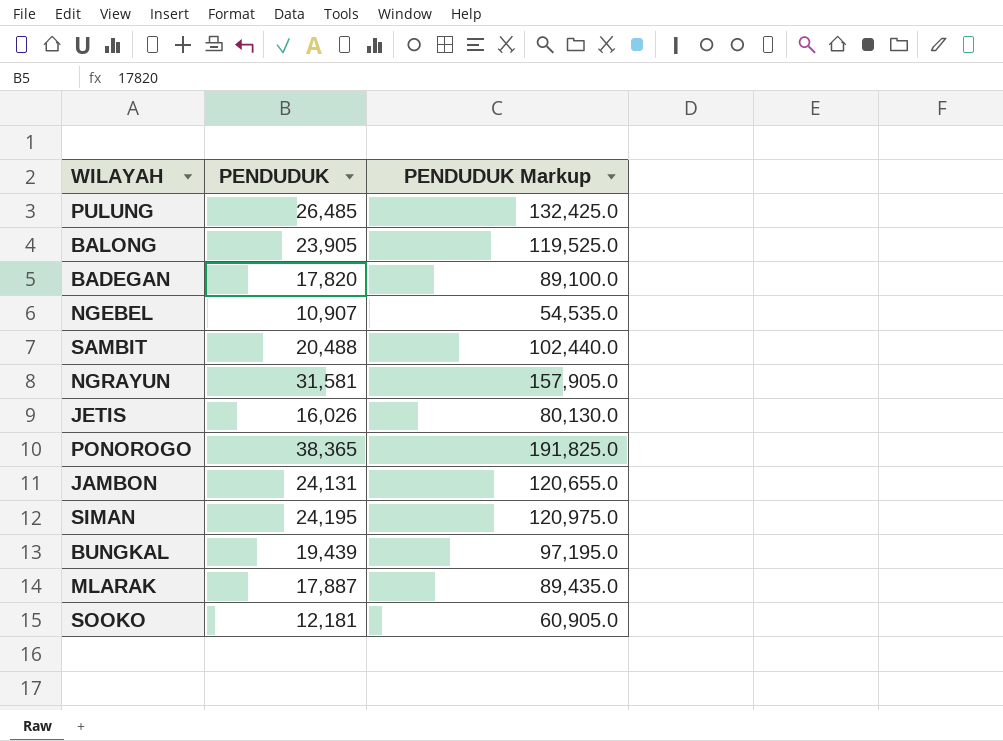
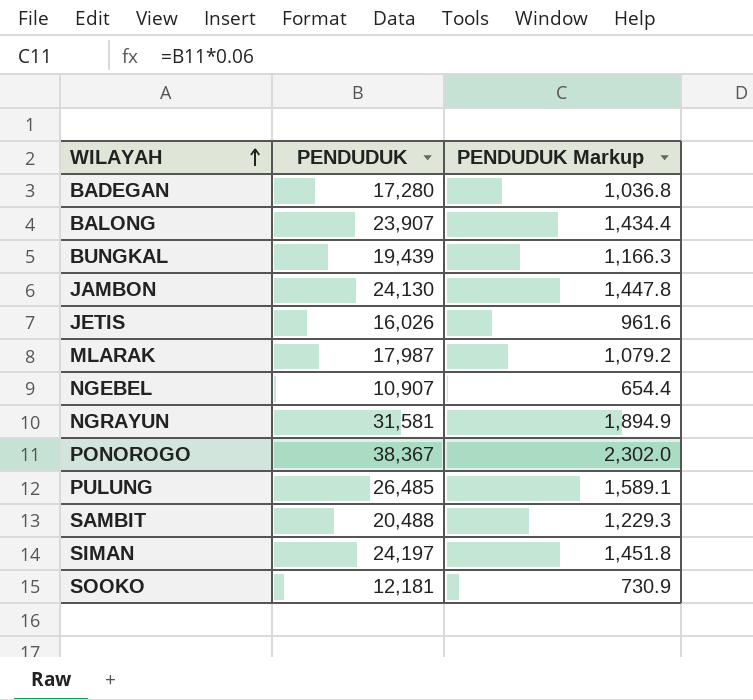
row order: none -> WILAYAH ascending
column PENDUDUK Markup | formula: [PENDUDUK] * 5 -> [PENDUDUK] * 0.06
BADEGAN | PENDUDUK: 17,820 -> 17,280
BALONG | PENDUDUK: 23,905 -> 23,907
JAMBON | PENDUDUK: 24,131 -> 24,130
MLARAK | PENDUDUK: 17,887 -> 17,987
PONOROGO | PENDUDUK: 38,365 -> 38,367
SIMAN | PENDUDUK: 24,195 -> 24,197

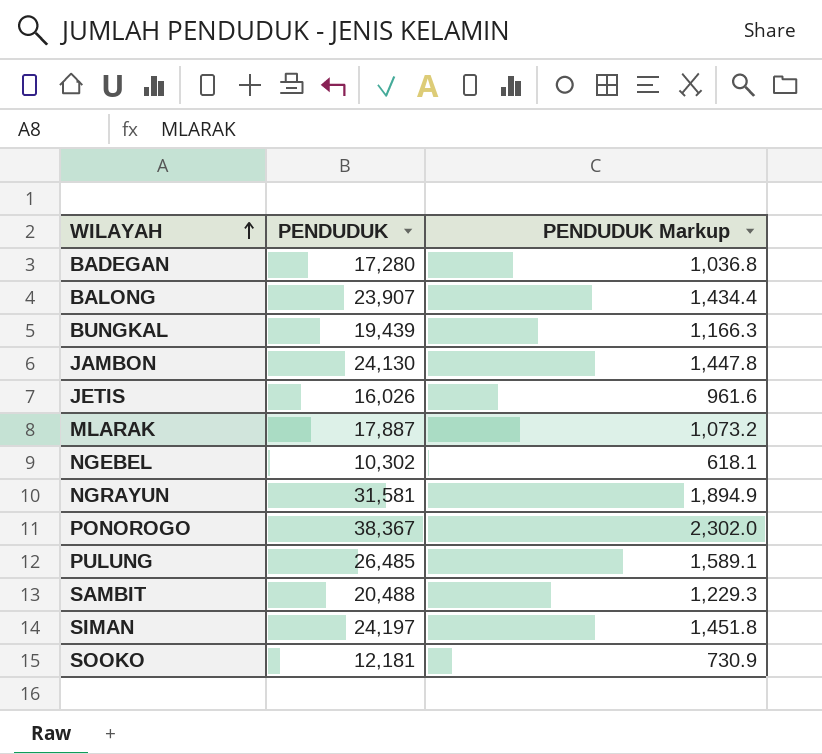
MLARAK | PENDUDUK: 17,987 -> 17,887
MLARAK | PENDUDUK Markup: 1,079.2 -> 1,073.2
NGEBEL | PENDUDUK: 10,907 -> 10,302
NGEBEL | PENDUDUK Markup: 654.4 -> 618.1

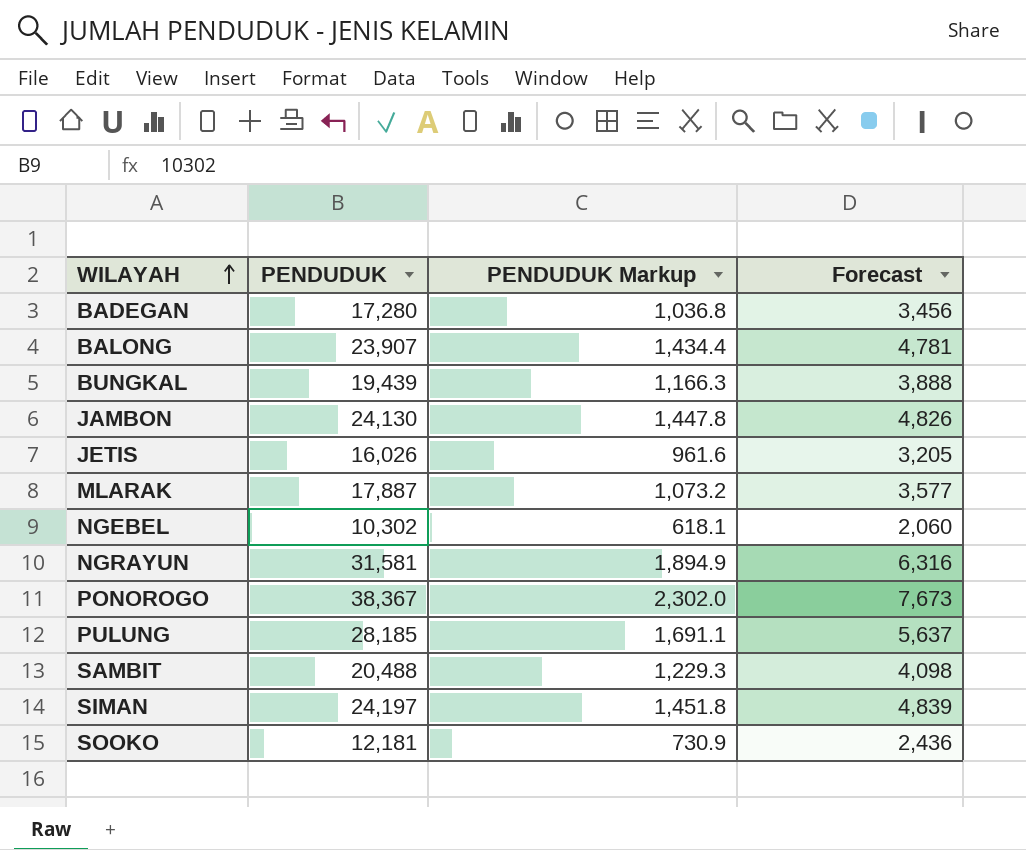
column Forecast | formula: none -> [PENDUDUK] * 0.2
PULUNG | PENDUDUK: 26,485 -> 28,185
PULUNG | PENDUDUK Markup: 1,589.1 -> 1,691.1

